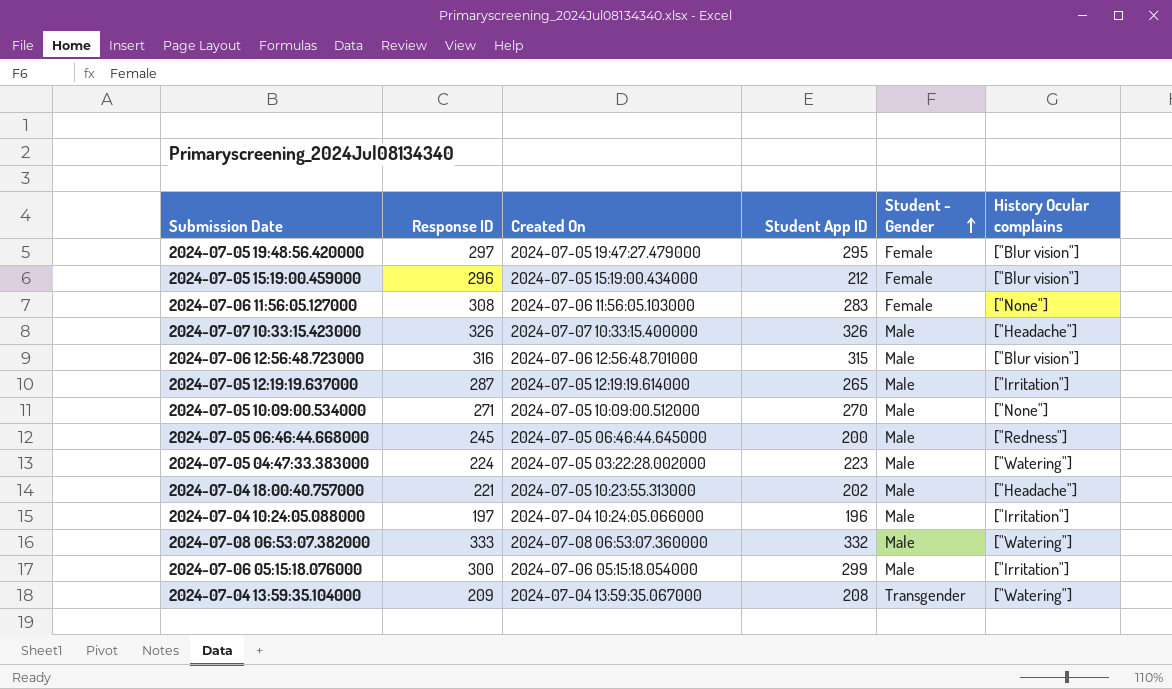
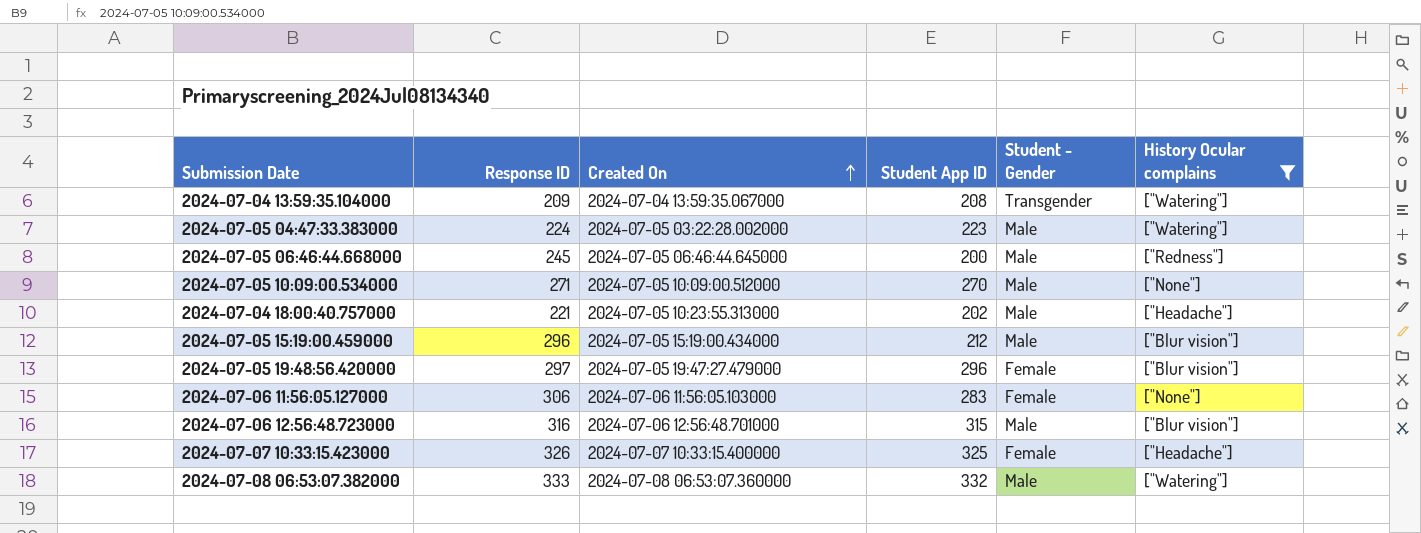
filter: none -> History Ocular complains != ["Irritation"]
row order: Student - Gender ascending -> Created On ascending
2024-07-05 15:19:00.459000 | Student - Gender: Female -> Male
2024-07-05 19:48:56.420000 | Student App ID: 295 -> 296
2024-07-06 11:56:05.127000 | Response ID: 308 -> 306
2024-07-07 10:33:15.423000 | Student App ID: 326 -> 325
2024-07-07 10:33:15.423000 | Student - Gender: Male -> Female

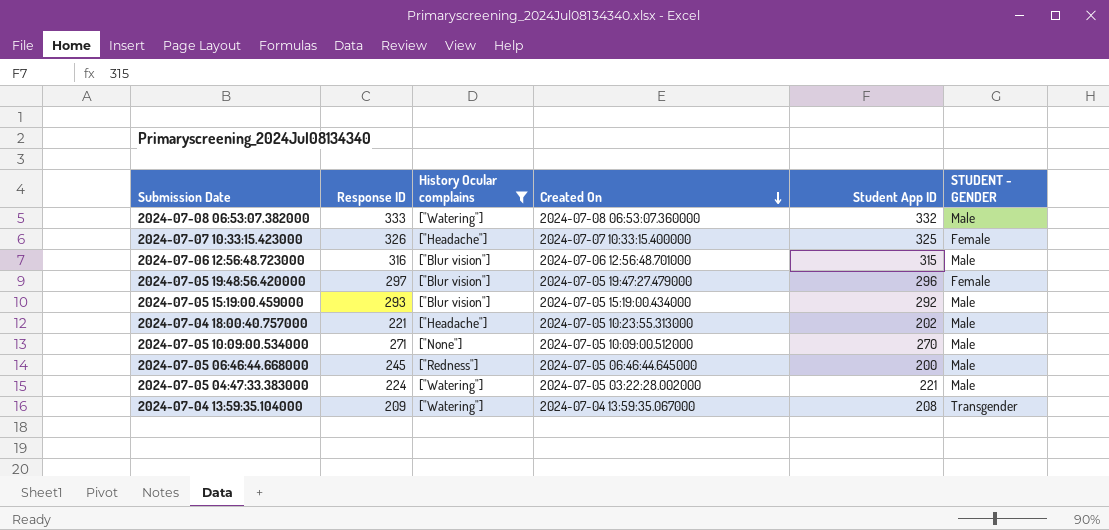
row order: Created On ascending -> Created On descending
column History Ocular complains | position: 6 -> 3
column name: Student - Gender -> STUDENT - GENDER
row 2024-07-06 11:56:05.127000: 306 | 2024-07-06 11:56:05.103000 | 283 | Female | ["None"] -> none
2024-07-05 15:19:00.459000 | Response ID: 296 -> 293
2024-07-05 15:19:00.459000 | Student App ID: 212 -> 292
2024-07-05 04:47:33.383000 | Student App ID: 223 -> 221

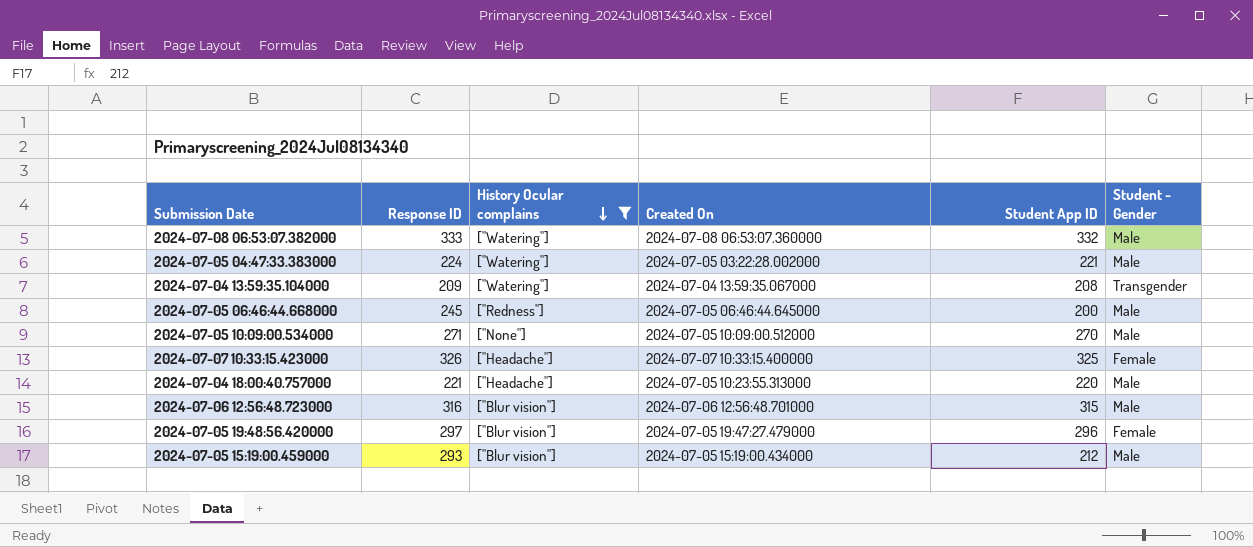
row order: Created On descending -> History Ocular complains descending
column name: STUDENT - GENDER -> Student - Gender
2024-07-04 18:00:40.757000 | Student App ID: 202 -> 220
2024-07-05 15:19:00.459000 | Student App ID: 292 -> 212

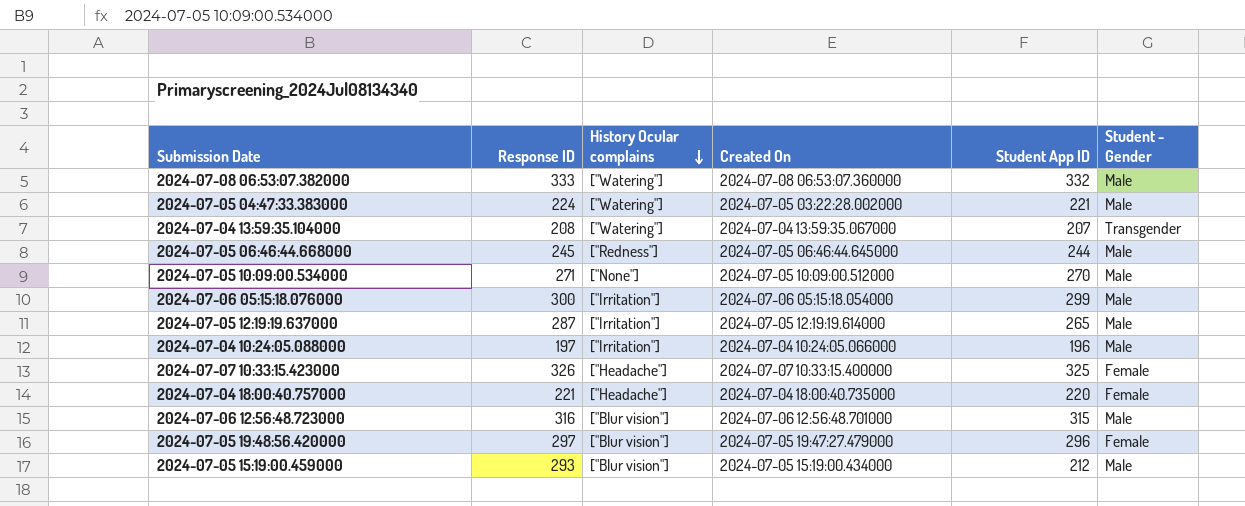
filter: History Ocular complains != ["Irritation"] -> none
2024-07-04 13:59:35.104000 | Response ID: 209 -> 208
2024-07-04 13:59:35.104000 | Student App ID: 208 -> 207
2024-07-05 06:46:44.668000 | Student App ID: 200 -> 244
2024-07-04 18:00:40.757000 | Created On: 2024-07-05 10:23:55.313000 -> 2024-07-04 18:00:40.735000
2024-07-04 18:00:40.757000 | Student - Gender: Male -> Female

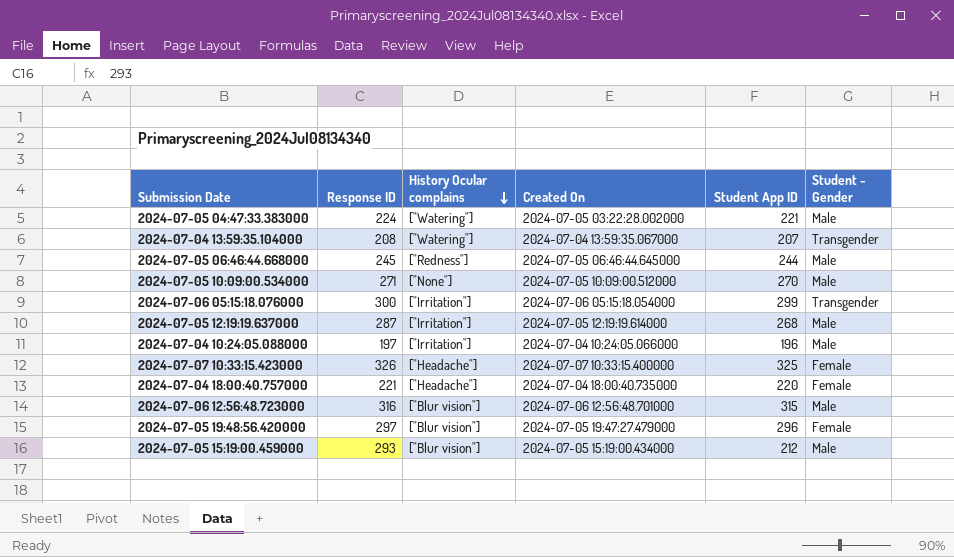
row 2024-07-08 06:53:07.382000: 333 | ["Watering"] | 2024-07-08 06:53:07.360000 | 332 | Male -> none
2024-07-06 05:15:18.076000 | Student - Gender: Male -> Transgender
2024-07-05 12:19:19.637000 | Student App ID: 265 -> 268

